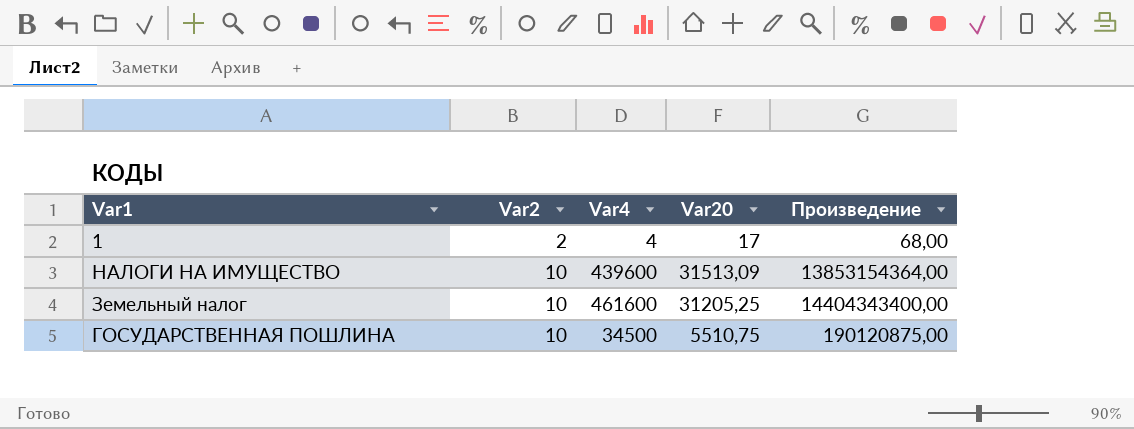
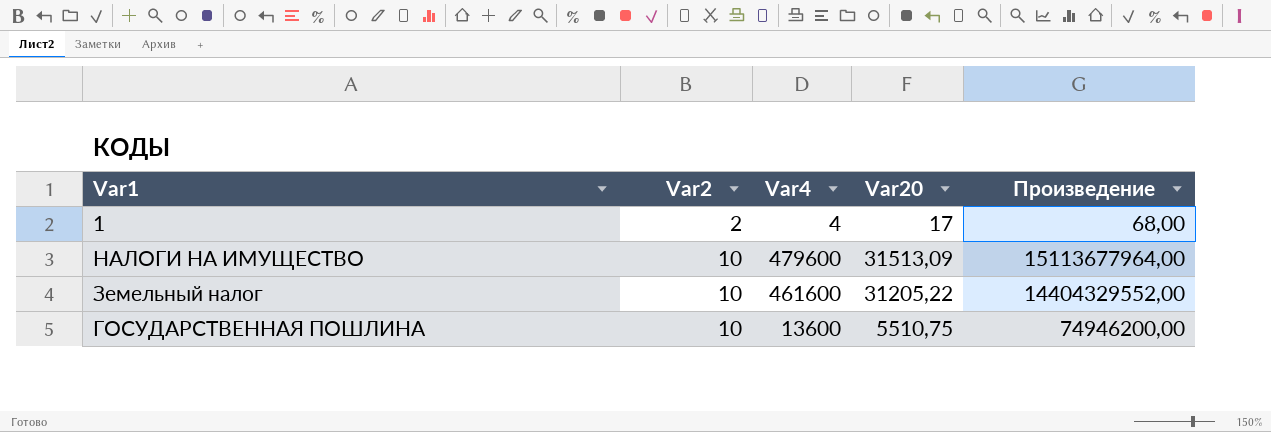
НАЛОГИ НА ИМУЩЕСТВО | Var4: 439600 -> 479600
НАЛОГИ НА ИМУЩЕСТВО | Произведение: 13853154364,00 -> 15113677964,00
Земельный налог | Var20: 31205,25 -> 31205,22
Земельный налог | Произведение: 14404343400,00 -> 14404329552,00
ГОСУДАРСТВЕННАЯ ПОШЛИНА | Var4: 34500 -> 13600
ГОСУДАРСТВЕННАЯ ПОШЛИНА | Произведение: 190120875,00 -> 74946200,00

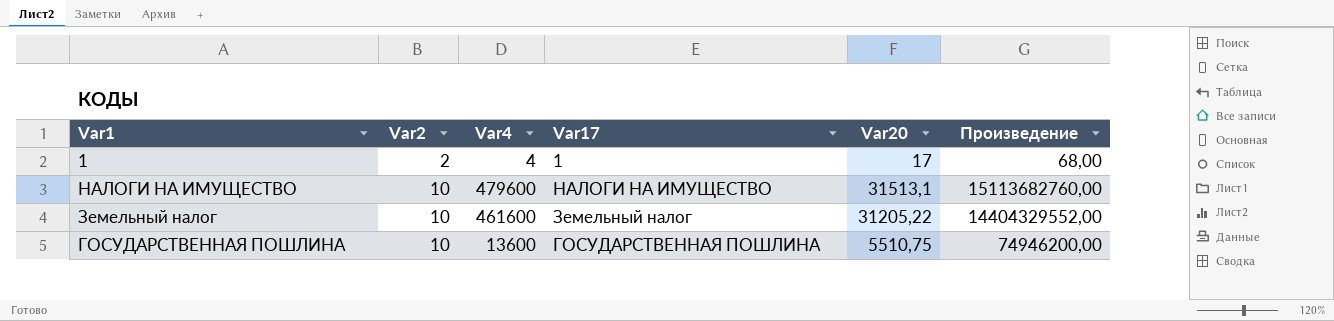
column Var17 | position: none -> 4
НАЛОГИ НА ИМУЩЕСТВО | Var20: 31513,09 -> 31513,1
НАЛОГИ НА ИМУЩЕСТВО | Произведение: 15113677964,00 -> 15113682760,00

